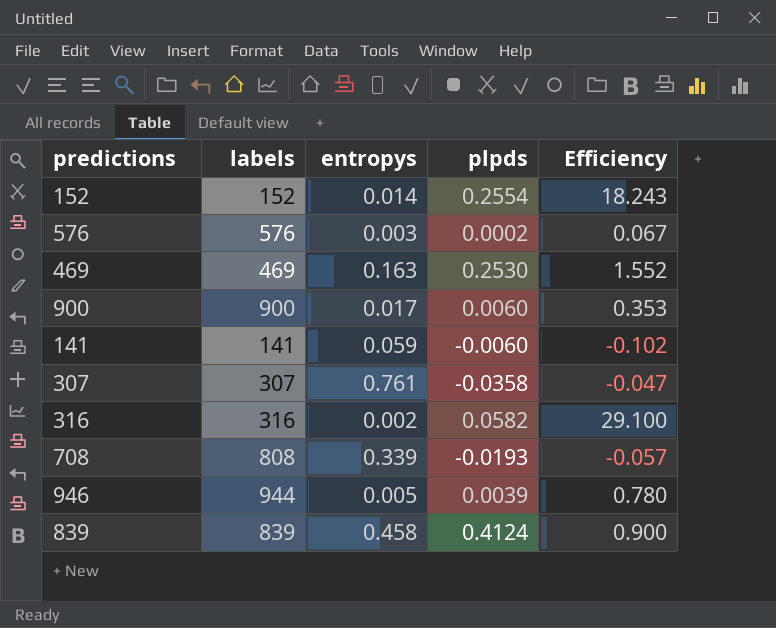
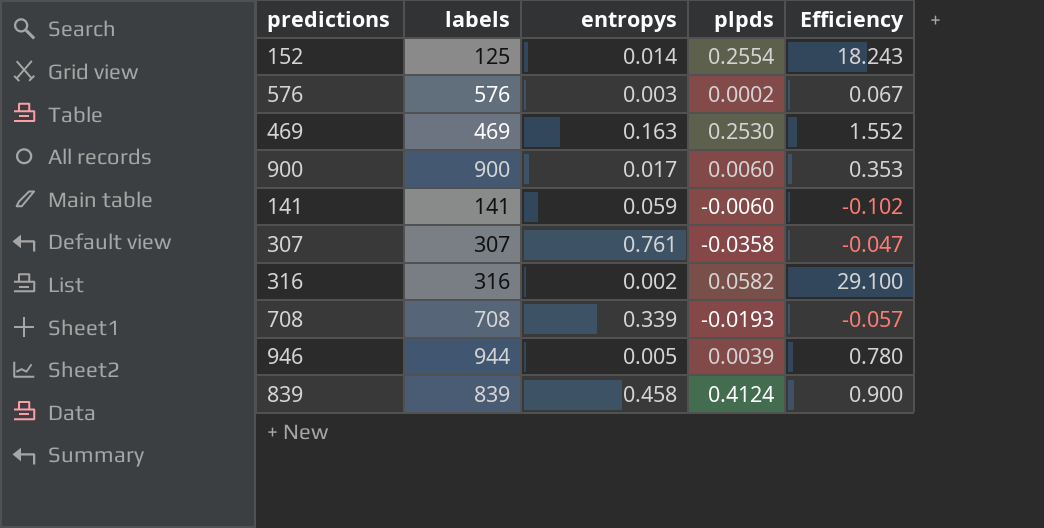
152 | labels: 152 -> 125
708 | labels: 808 -> 708

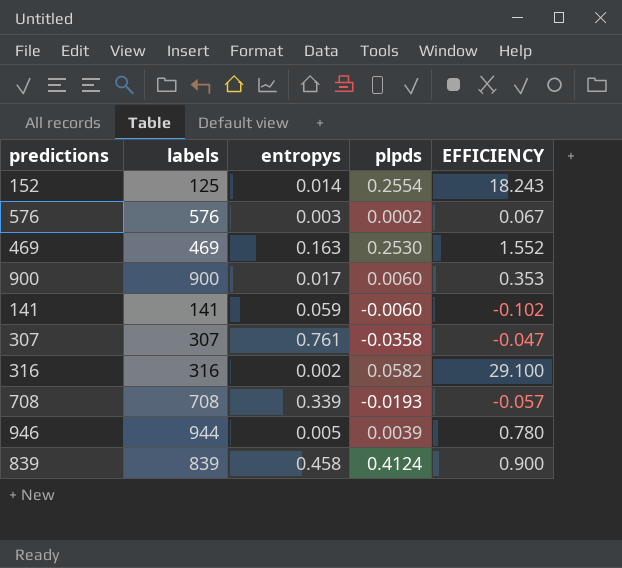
column name: Efficiency -> EFFICIENCY

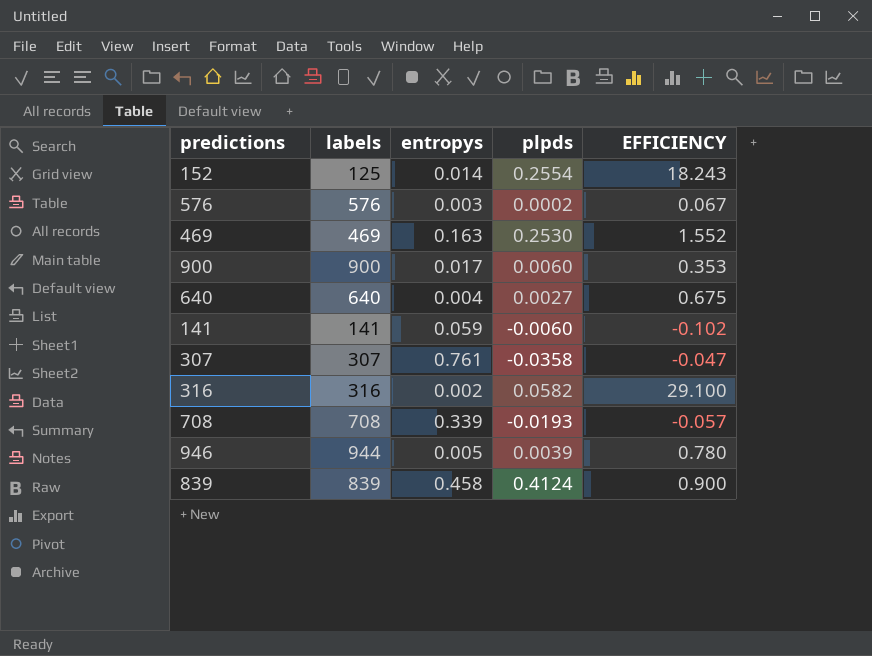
row 640: none -> 640 | 0.004 | 0.0027 | 0.675

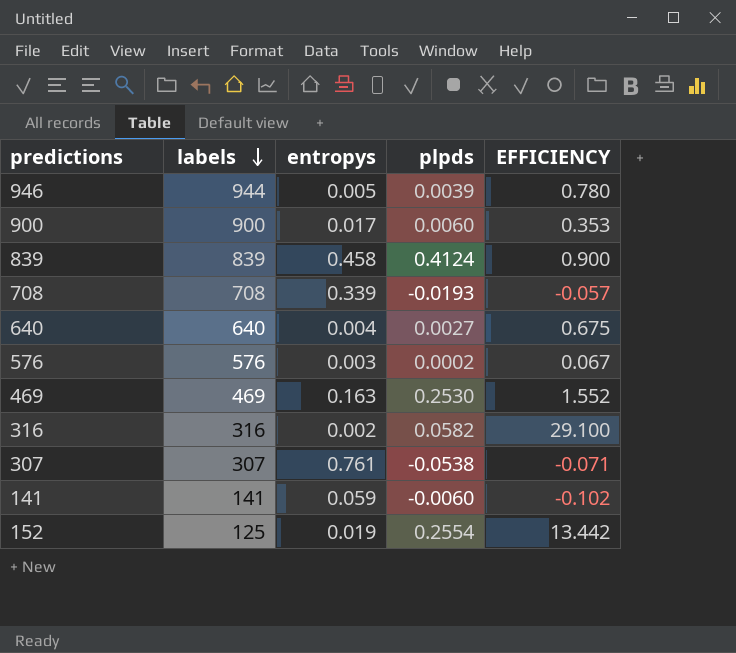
row order: none -> labels descending
307 | plpds: -0.0358 -> -0.0538
307 | EFFICIENCY: -0.047 -> -0.071
152 | entropys: 0.014 -> 0.019
152 | EFFICIENCY: 18.243 -> 13.442

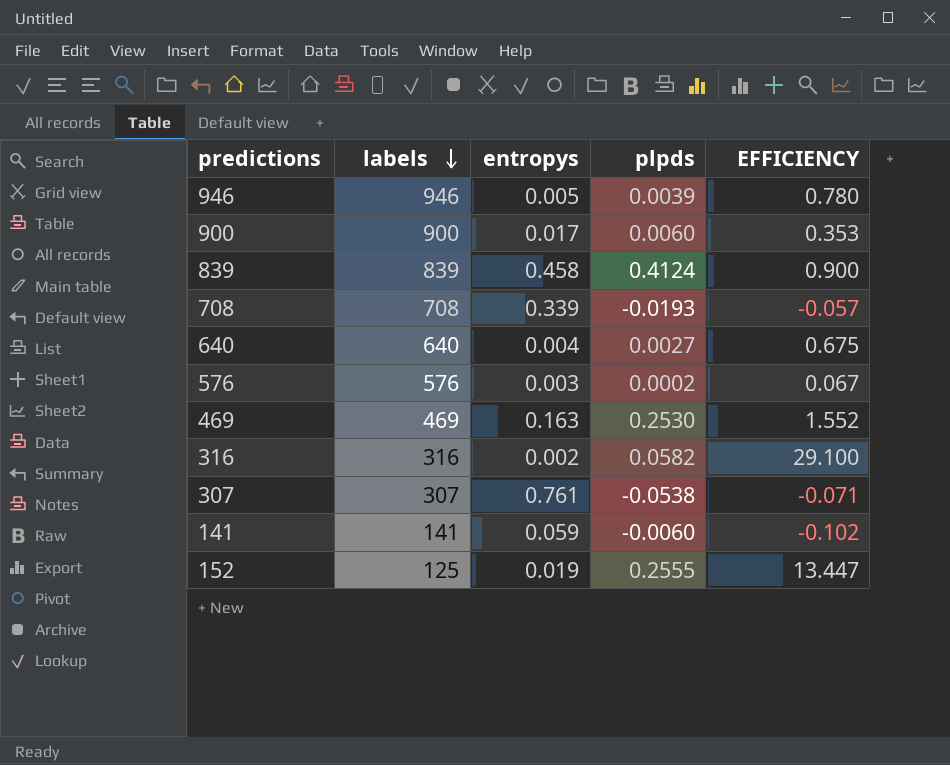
946 | labels: 944 -> 946
152 | plpds: 0.2554 -> 0.2555
152 | EFFICIENCY: 13.442 -> 13.447

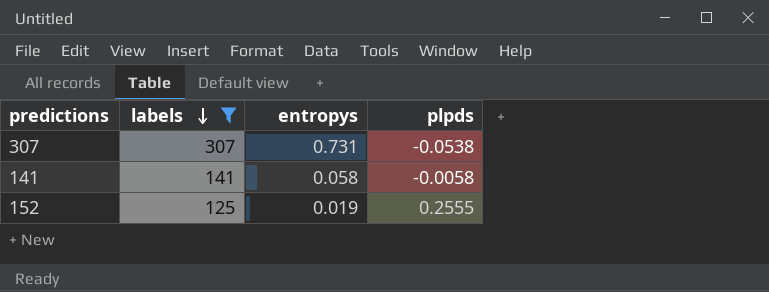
filter: none -> labels <= 307
column EFFICIENCY | formula: [plpds] / [entropys] -> none
307 | entropys: 0.761 -> 0.731
141 | entropys: 0.059 -> 0.058
141 | plpds: -0.0060 -> -0.0058

